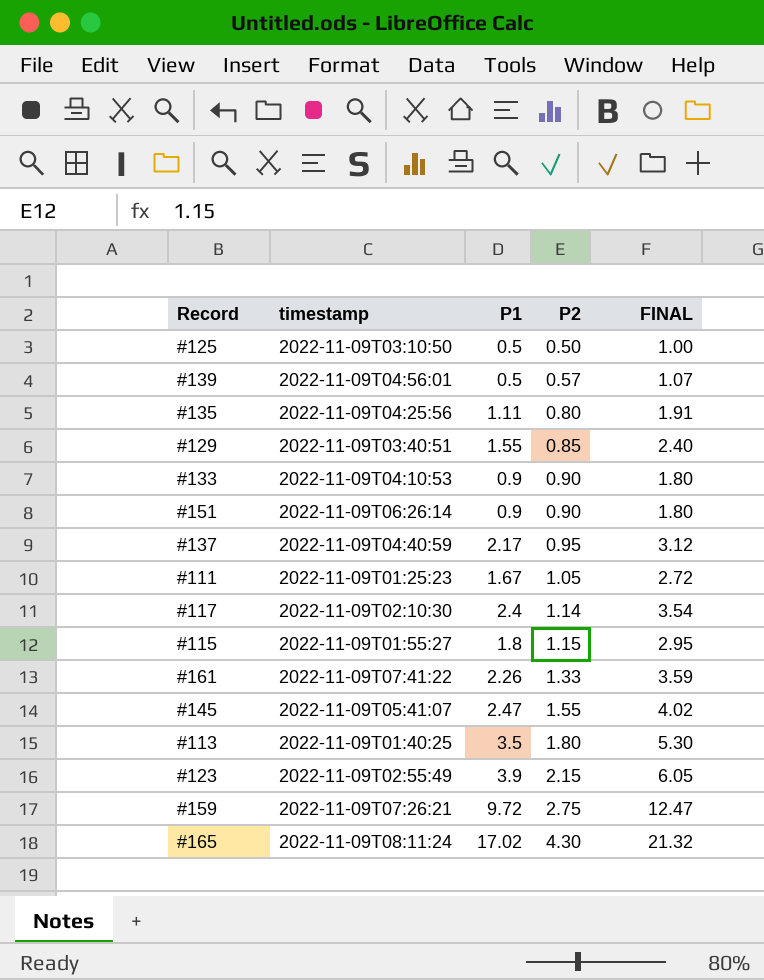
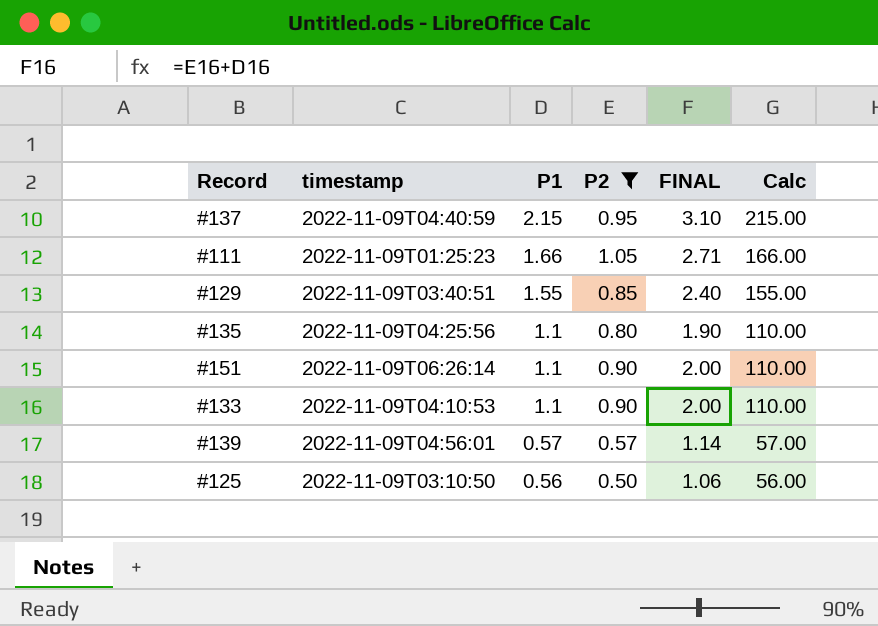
filter: none -> P2 <= 1.05
row order: P2 ascending -> P1 descending
column Calc | formula: none -> [P1] * 100
#137 | P1: 2.17 -> 2.15
#137 | FINAL: 3.12 -> 3.10
#111 | P1: 1.67 -> 1.66
#111 | FINAL: 2.72 -> 2.71
#135 | P1: 1.11 -> 1.1
#135 | FINAL: 1.91 -> 1.90
#151 | P1: 0.9 -> 1.1
#151 | FINAL: 1.80 -> 2.00
#133 | P1: 0.9 -> 1.1
#133 | FINAL: 1.80 -> 2.00
#139 | P1: 0.5 -> 0.57
#139 | FINAL: 1.07 -> 1.14
#125 | P1: 0.5 -> 0.56
#125 | FINAL: 1.00 -> 1.06

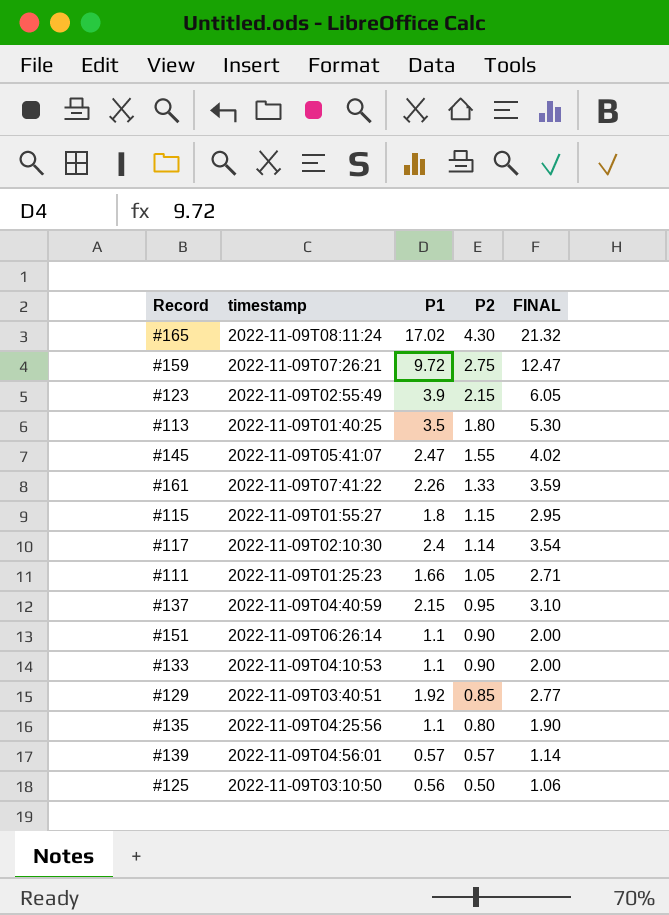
filter: P2 <= 1.05 -> none
row order: P1 descending -> P2 descending
column Calc | formula: [P1] * 100 -> none
#129 | P1: 1.55 -> 1.92
#129 | FINAL: 2.40 -> 2.77

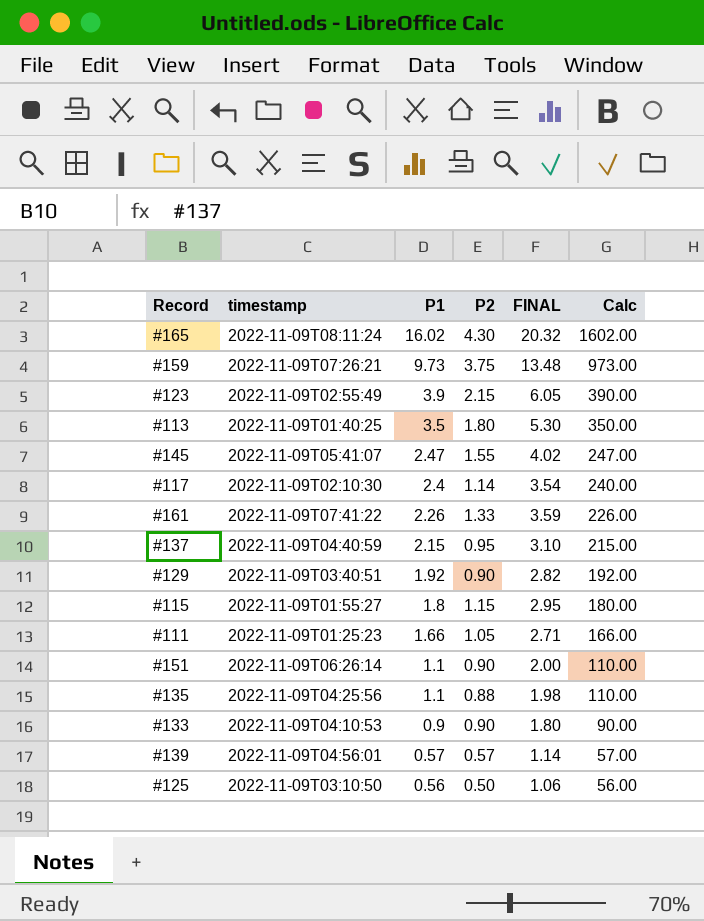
row order: P2 descending -> P1 descending
column Calc | formula: none -> [P1] * 100
#165 | P1: 17.02 -> 16.02
#165 | FINAL: 21.32 -> 20.32
#159 | P1: 9.72 -> 9.73
#159 | P2: 2.75 -> 3.75
#159 | FINAL: 12.47 -> 13.48
#129 | P2: 0.85 -> 0.90
#129 | FINAL: 2.77 -> 2.82
#135 | P2: 0.80 -> 0.88
#135 | FINAL: 1.90 -> 1.98
#133 | P1: 1.1 -> 0.9
#133 | FINAL: 2.00 -> 1.80

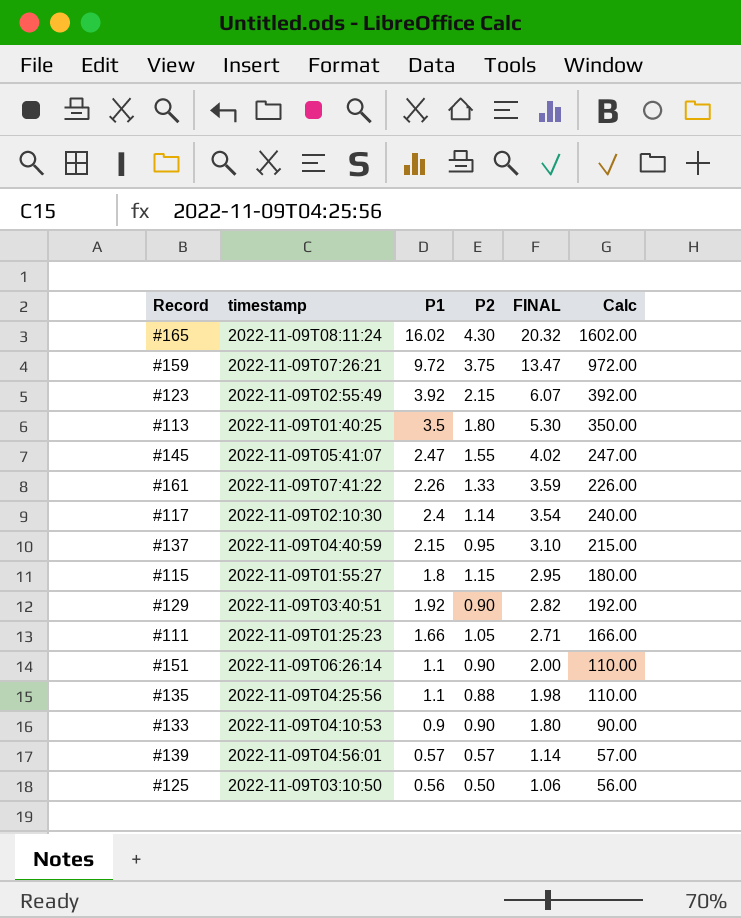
row order: P1 descending -> FINAL descending
#159 | P1: 9.73 -> 9.72
#159 | FINAL: 13.48 -> 13.47
#159 | Calc: 973.00 -> 972.00
#123 | P1: 3.9 -> 3.92
#123 | FINAL: 6.05 -> 6.07
#123 | Calc: 390.00 -> 392.00

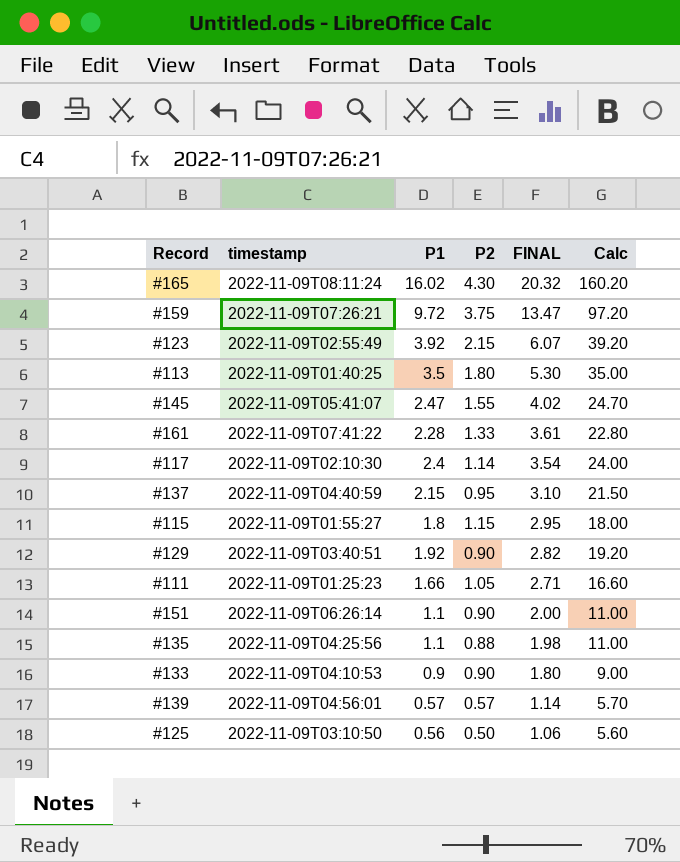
column Calc | formula: [P1] * 100 -> [P1] * 10
#161 | P1: 2.26 -> 2.28
#161 | FINAL: 3.59 -> 3.61

